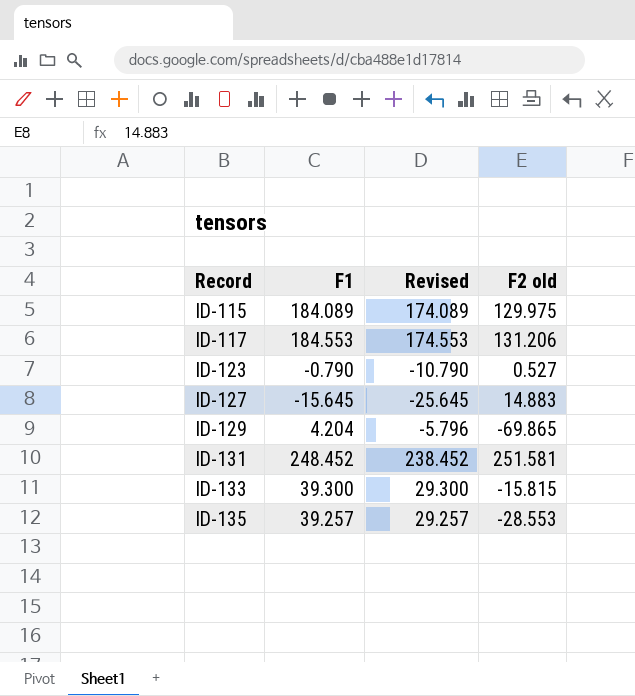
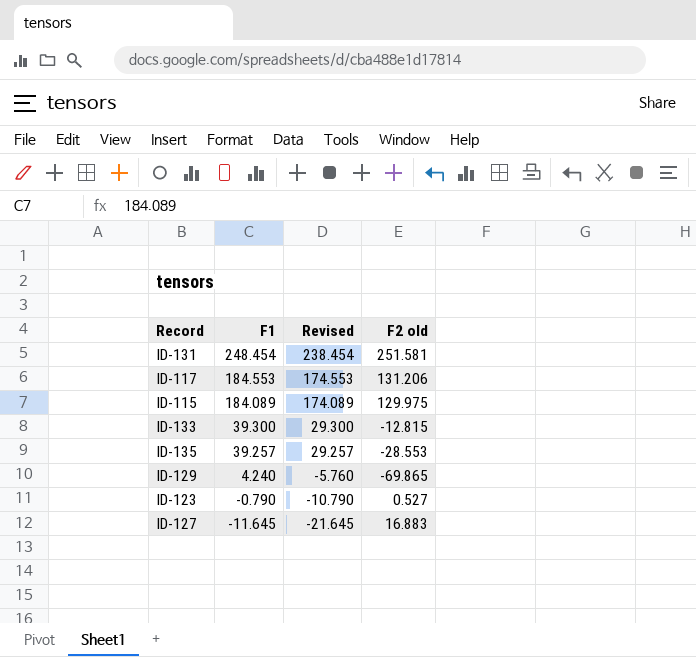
row order: Record ascending -> F1 descending
ID-131 | F1: 248.452 -> 248.454
ID-131 | Revised: 238.452 -> 238.454
ID-133 | F2 old: -15.815 -> -12.815
ID-129 | F1: 4.204 -> 4.240
ID-129 | Revised: -5.796 -> -5.760
ID-127 | F1: -15.645 -> -11.645
ID-127 | Revised: -25.645 -> -21.645
ID-127 | F2 old: 14.883 -> 16.883

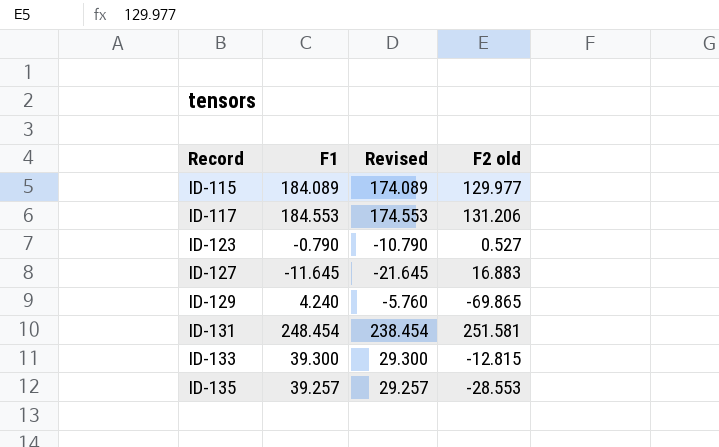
row order: F1 descending -> Record ascending
ID-115 | F2 old: 129.975 -> 129.977

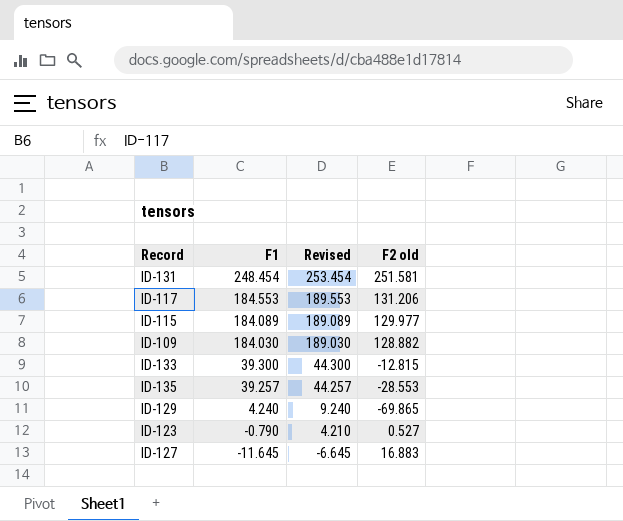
row order: Record ascending -> F1 descending
column Revised | formula: [F1] - 10 -> [F1] + 5
row ID-109: none -> 184.030 | 189.030 | 128.882

